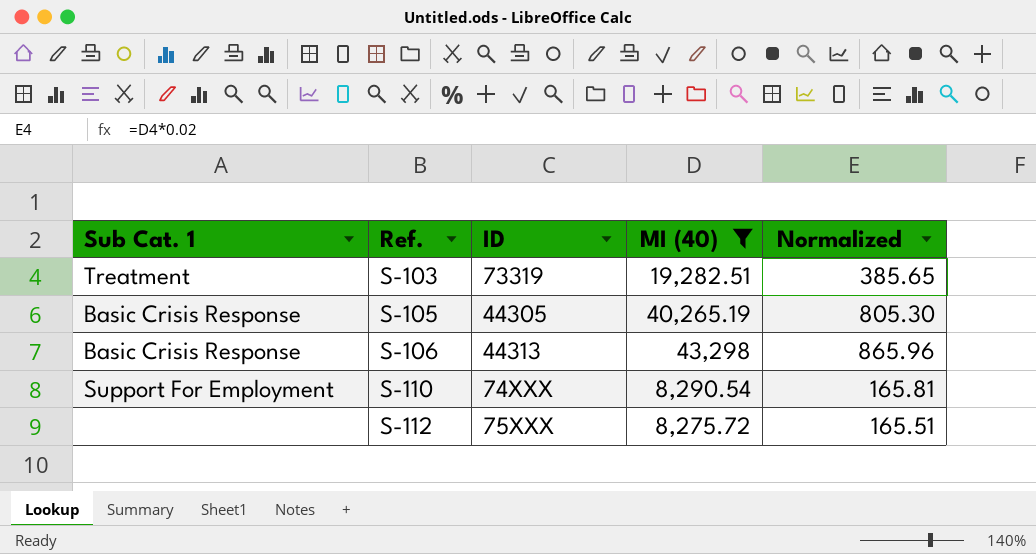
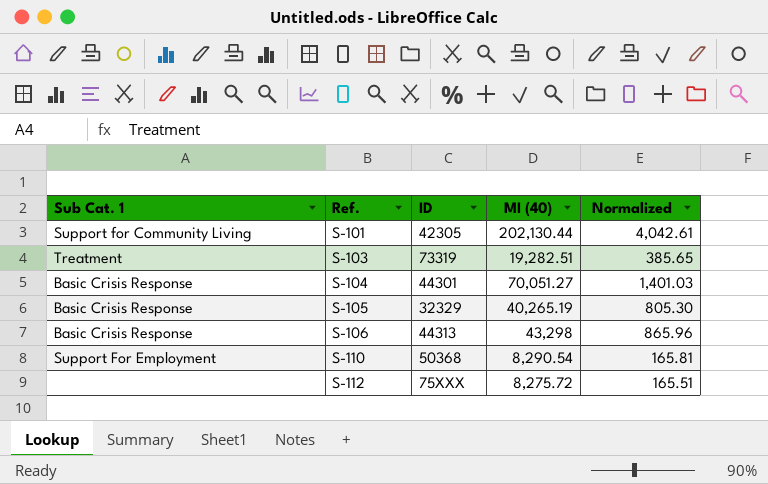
filter: MI (40) <= 43,298 -> none
S-105 | ID: 44305 -> 32329
S-110 | ID: 74XXX -> 50368

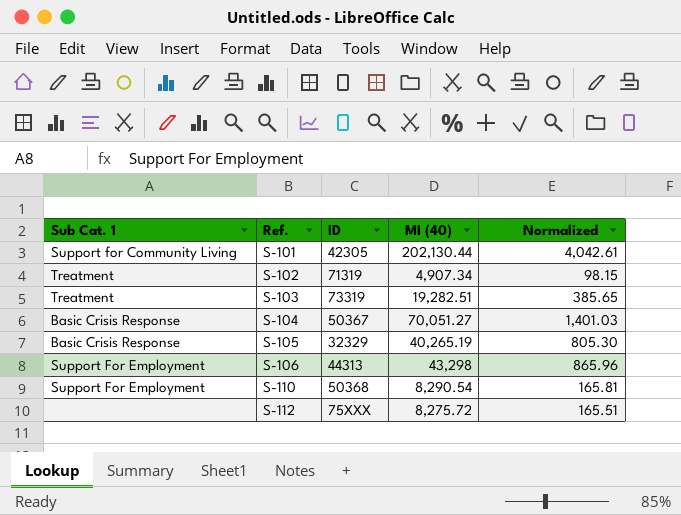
row S-102: none -> Treatment | 71319 | 4,907.34 | 98.15
S-104 | ID: 44301 -> 50367
S-106 | Sub Cat. 1: Basic Crisis Response -> Support For Employment

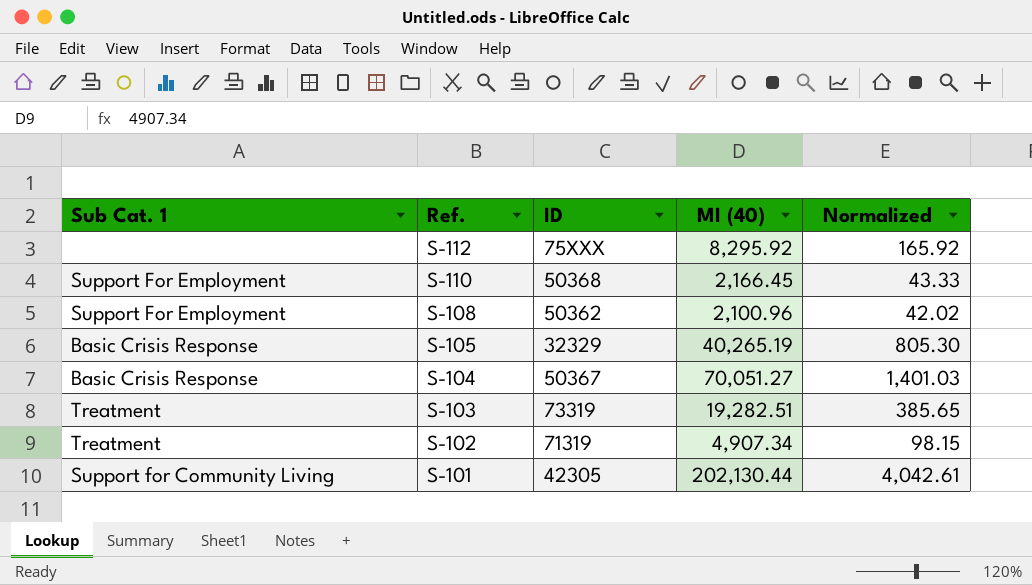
row order: Ref. ascending -> Ref. descending
row S-106: Support For Employment | 44313 | 43,298 | 865.96 -> none
S-112 | MI (40): 8,275.72 -> 8,295.92
S-112 | Normalized: 165.51 -> 165.92
S-110 | MI (40): 8,290.54 -> 2,166.45
S-110 | Normalized: 165.81 -> 43.33
row S-108: none -> Support For Employment | 50362 | 2,100.96 | 42.02

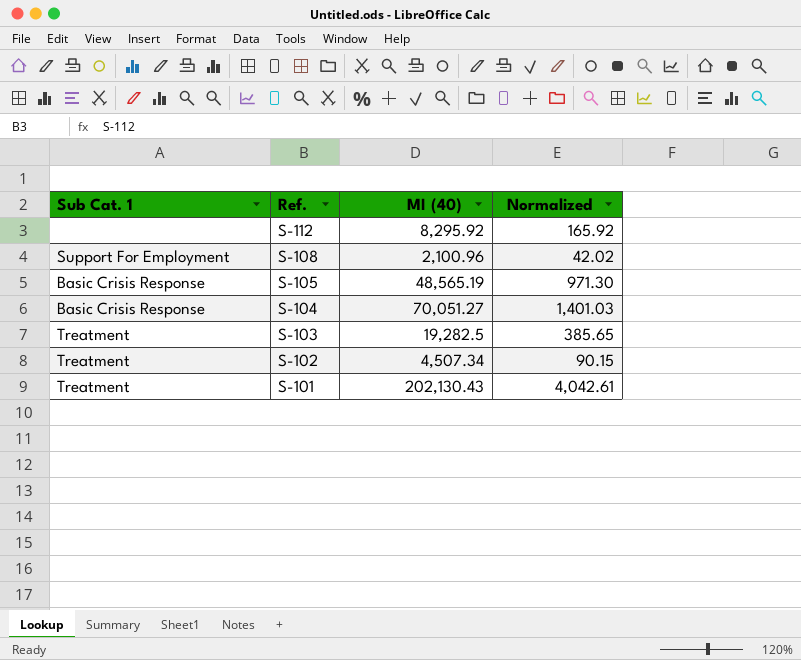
column ID | position: 3 -> none
row S-110: Support For Employment | 50368 | 2,166.45 | 43.33 -> none
S-105 | MI (40): 40,265.19 -> 48,565.19
S-105 | Normalized: 805.30 -> 971.30
S-103 | MI (40): 19,282.51 -> 19,282.5
S-102 | MI (40): 4,907.34 -> 4,507.34
S-102 | Normalized: 98.15 -> 90.15
S-101 | Sub Cat. 1: Support for Community Living -> Treatment
S-101 | MI (40): 202,130.44 -> 202,130.43

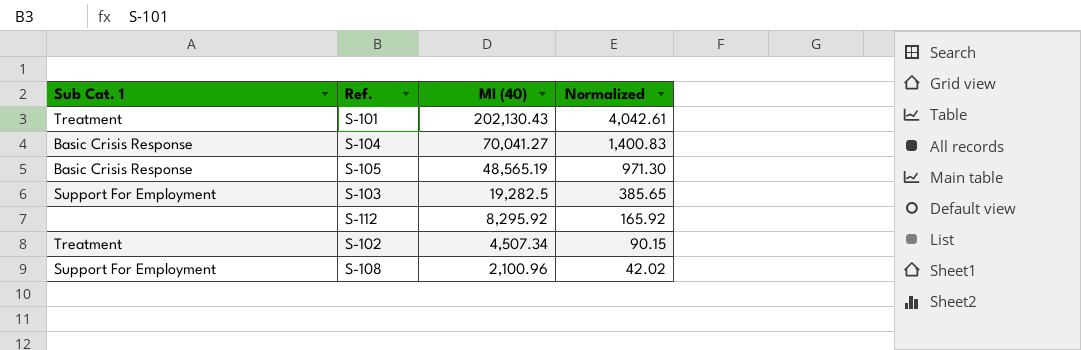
row order: Ref. descending -> MI (40) descending
S-104 | MI (40): 70,051.27 -> 70,041.27
S-104 | Normalized: 1,401.03 -> 1,400.83
S-103 | Sub Cat. 1: Treatment -> Support For Employment

